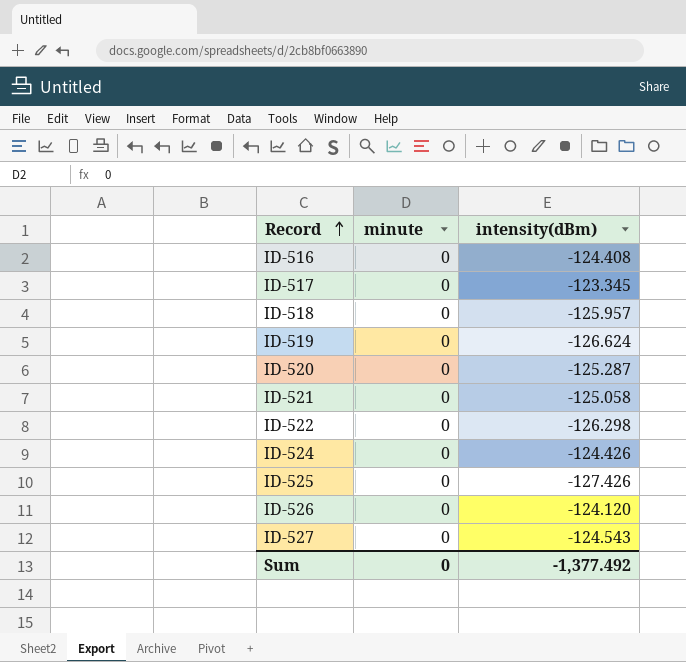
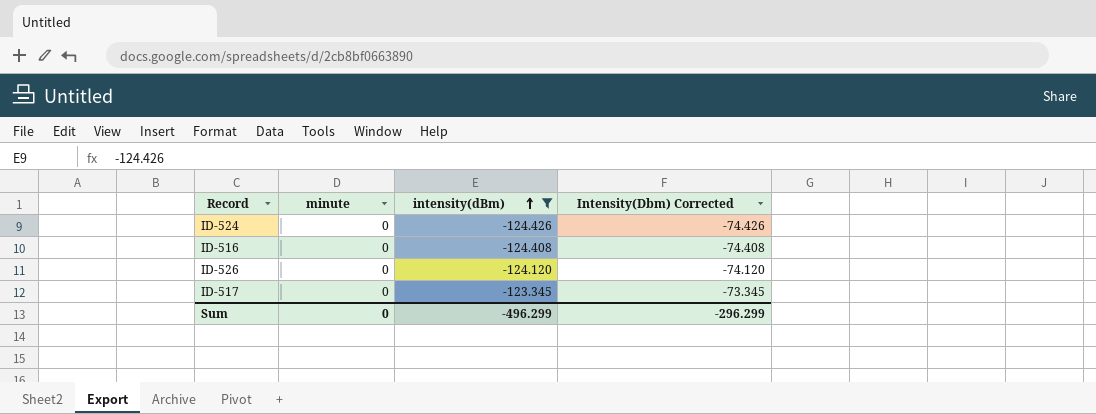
filter: none -> intensity(dBm) >= -124.426
row order: Record ascending -> intensity(dBm) ascending
column Intensity(Dbm) Corrected | formula: none -> [intensity(dBm)] + 50
Sum | intensity(dBm): -1,377.492 -> -496.299

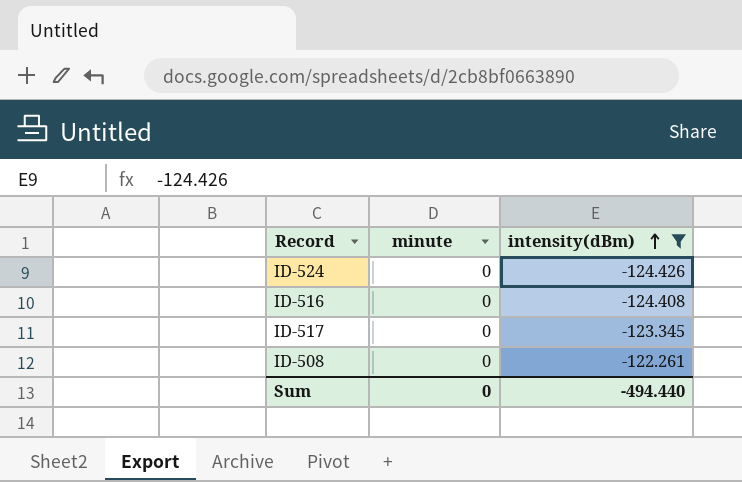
column Intensity(Dbm) Corrected | formula: [intensity(dBm)] + 50 -> none
row ID-526: 0 | -124.120 | -74.120 -> none
row ID-508: none -> 0 | -122.261
Sum | intensity(dBm): -496.299 -> -494.440

